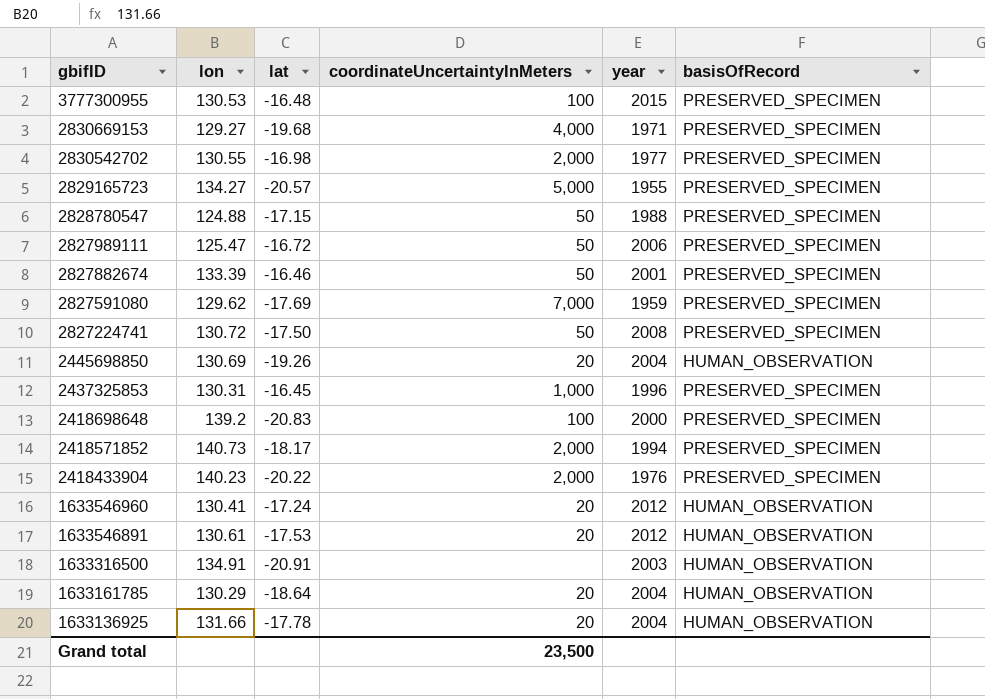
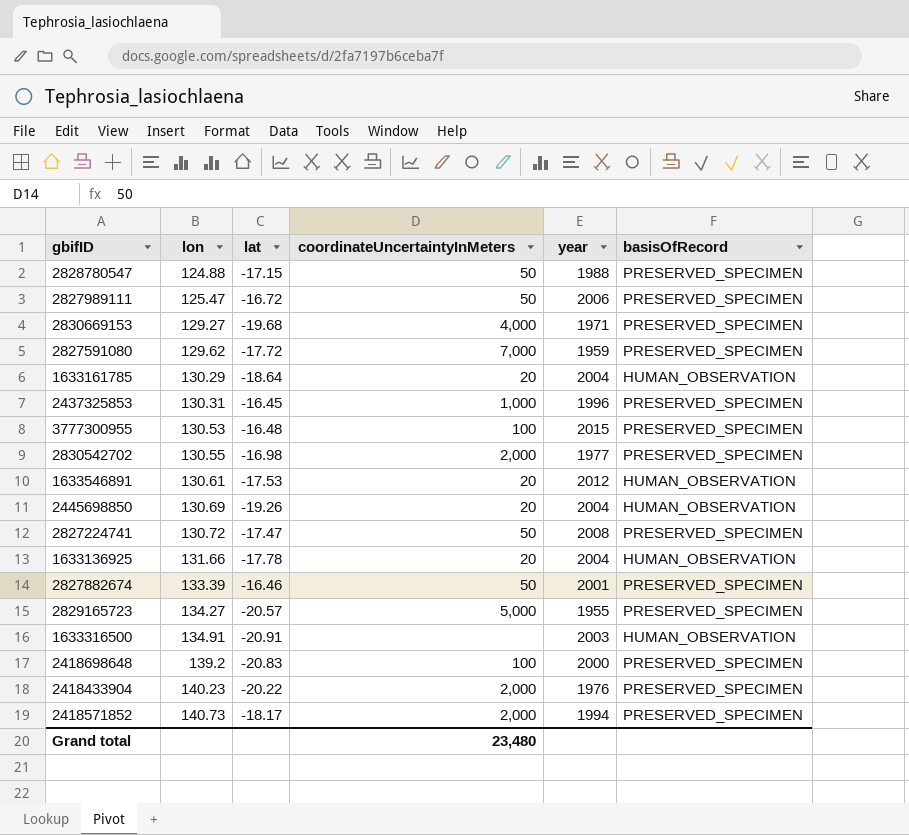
row order: gbifID descending -> lon ascending
row 1633546960: 130.41 | -17.24 | 20 | 2012 | HUMAN_OBSERVATION -> none
2827591080 | lat: -17.69 -> -17.72
2827224741 | lat: -17.50 -> -17.47
Grand total | coordinateUncertaintyInMeters: 23,500 -> 23,480

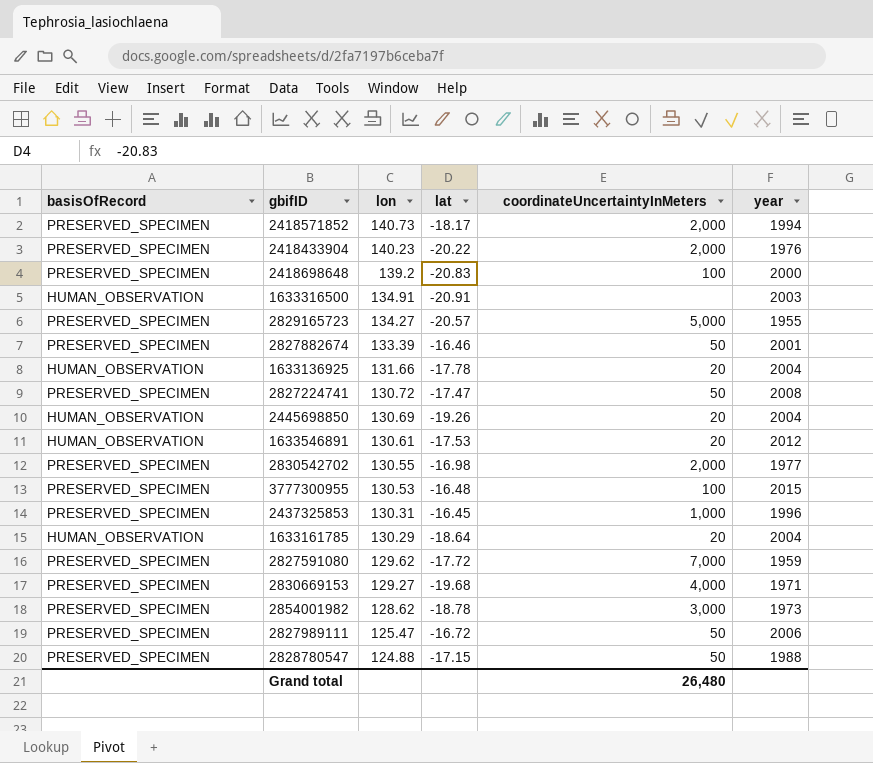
row order: lon ascending -> lon descending
column basisOfRecord | position: 6 -> 1
row 2854001982: none -> PRESERVED_SPECIMEN | 128.62 | -18.78 | 3,000 | 1973
Grand total | coordinateUncertaintyInMeters: 23,480 -> 26,480

